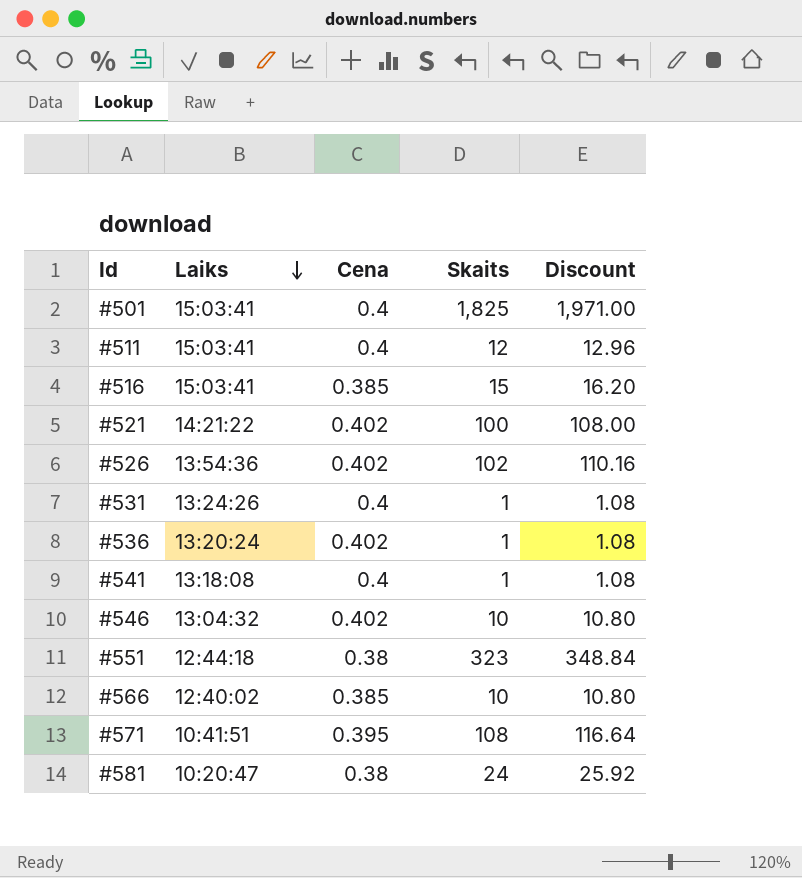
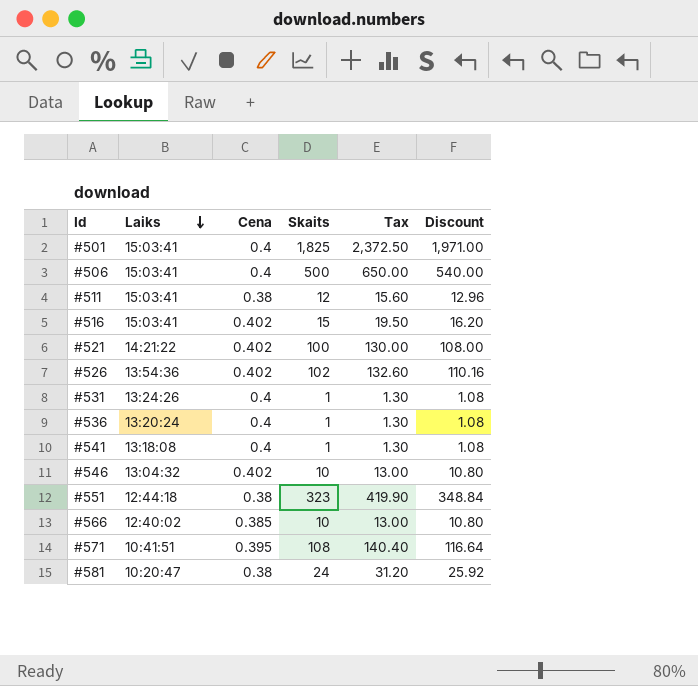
column Tax | formula: none -> [Skaits] * 1.3
row #506: none -> 15:03:41 | 0.4 | 500 | 650.00 | 540.00
#511 | Cena: 0.4 -> 0.38
#516 | Cena: 0.385 -> 0.402
#536 | Cena: 0.402 -> 0.4

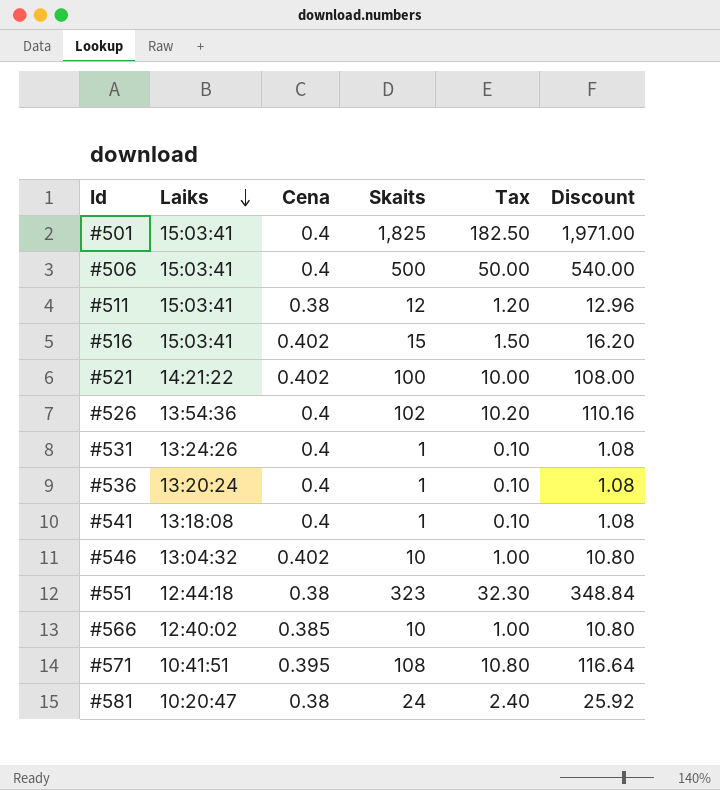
column Tax | formula: [Skaits] * 1.3 -> [Skaits] * 0.1
#526 | Cena: 0.402 -> 0.4

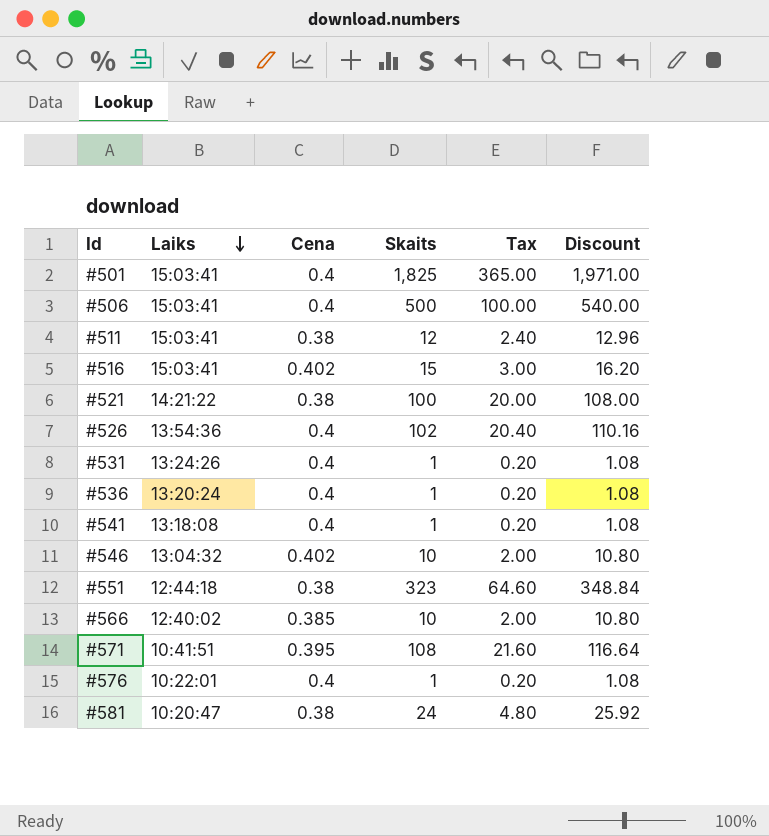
column Tax | formula: [Skaits] * 0.1 -> [Skaits] * 0.2
#521 | Cena: 0.402 -> 0.38
row #576: none -> 10:22:01 | 0.4 | 1 | 0.20 | 1.08

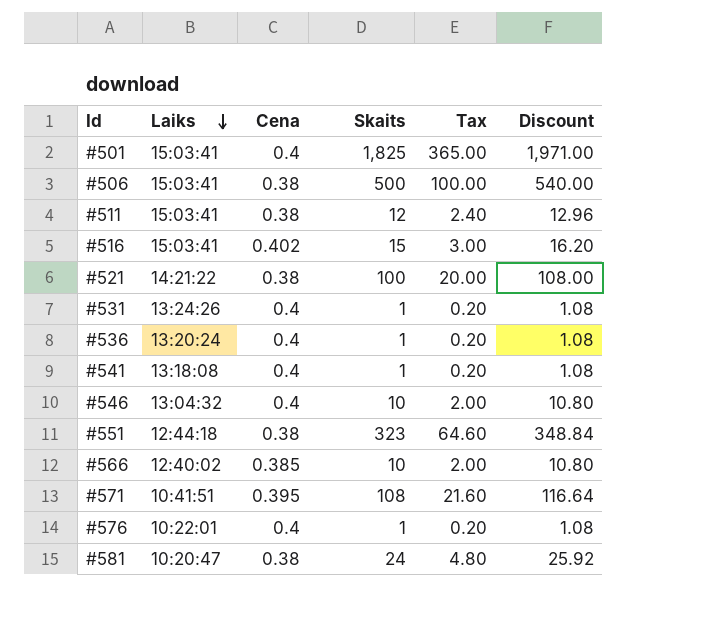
row #526: 13:54:36 | 0.4 | 102 | 20.40 | 110.16 -> none
#506 | Cena: 0.4 -> 0.38
#546 | Cena: 0.402 -> 0.4

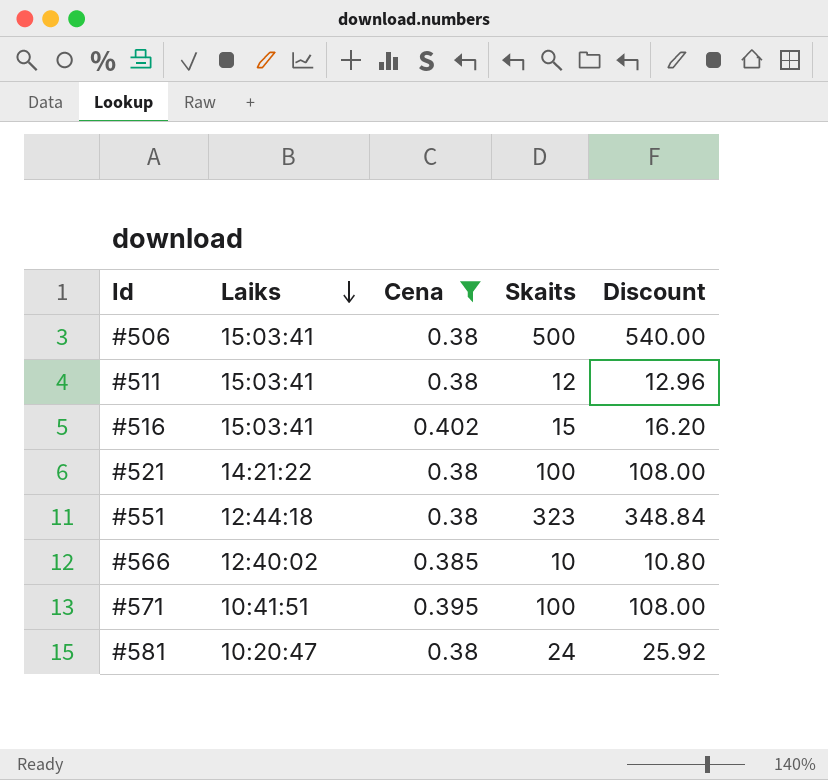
filter: none -> Cena != 0.4
column Tax | formula: [Skaits] * 0.2 -> none
#571 | Skaits: 108 -> 100
#571 | Discount: 116.64 -> 108.00

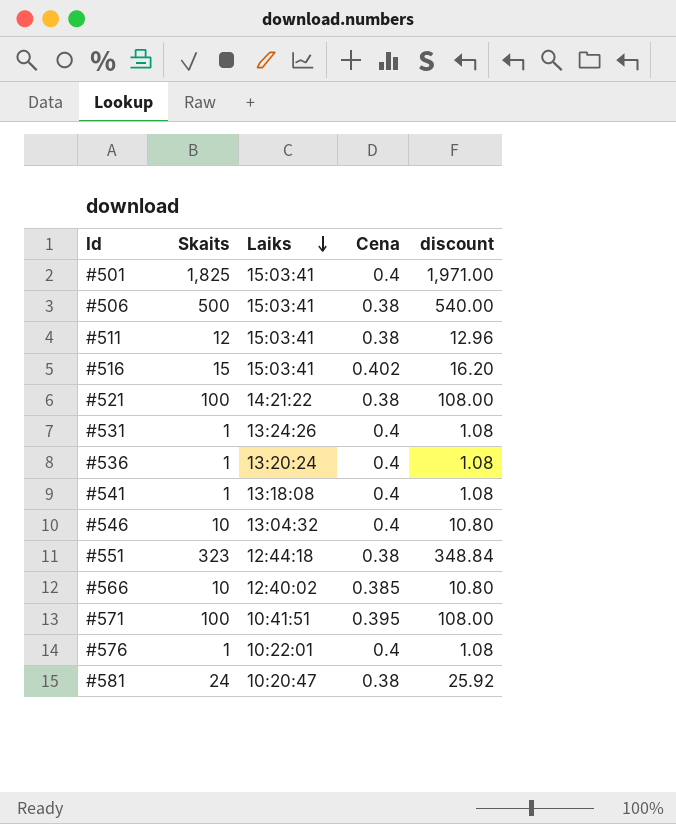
filter: Cena != 0.4 -> none
column Skaits | position: 4 -> 2
column name: Discount -> discount

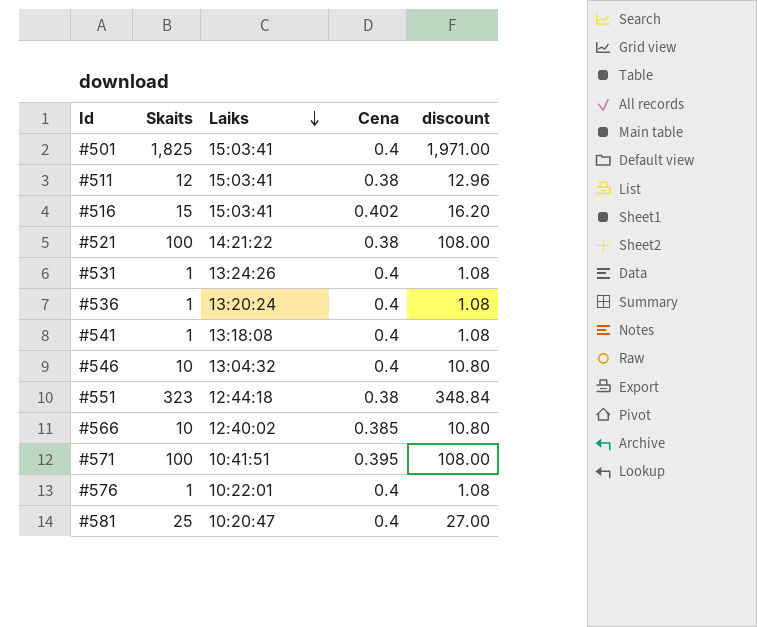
row #506: 500 | 15:03:41 | 0.38 | 540.00 -> none
#581 | Skaits: 24 -> 25
#581 | Cena: 0.38 -> 0.4
#581 | discount: 25.92 -> 27.00

